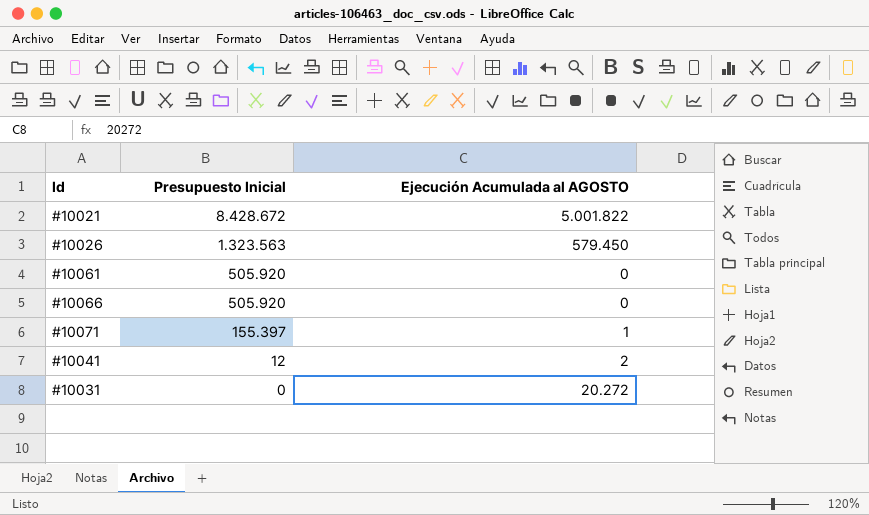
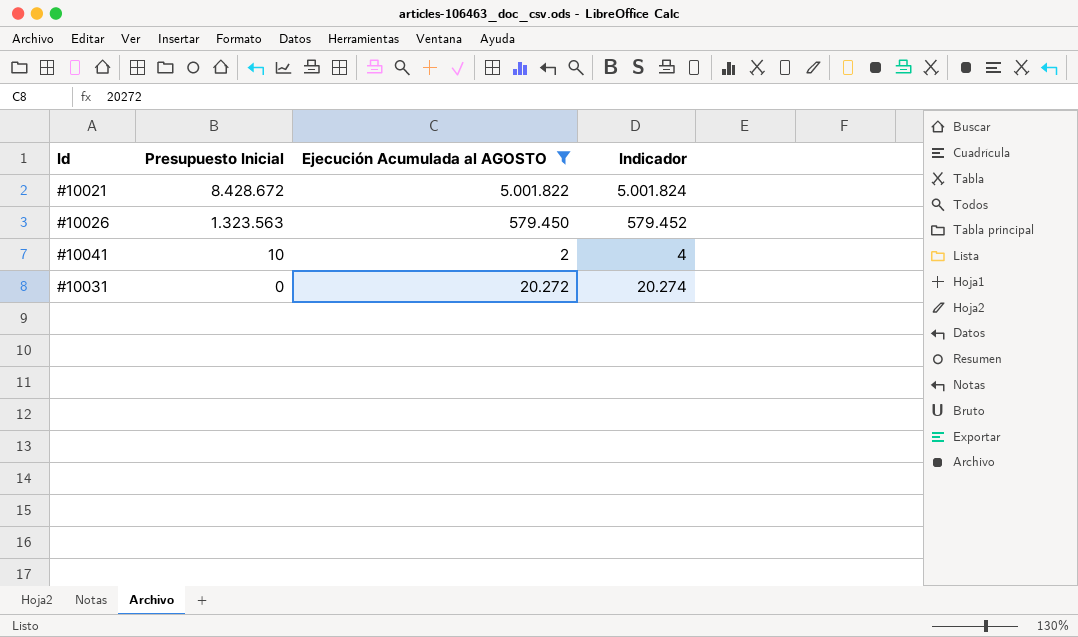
filter: none -> Ejecución Acumulada al AGOSTO >= 2
column Indicador | formula: none -> [Ejecución Acumulada al AGOSTO] + 2
#10041 | Presupuesto Inicial: 12 -> 10

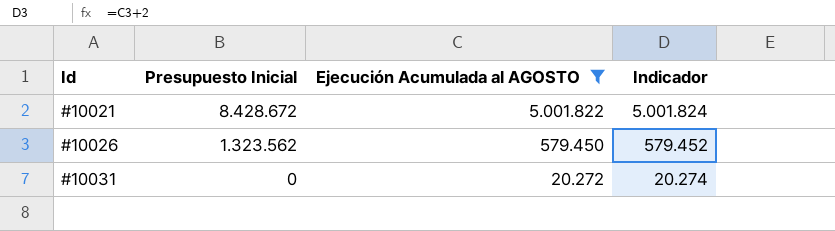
row #10041: 10 | 2 | 4 -> none
#10026 | Presupuesto Inicial: 1.323.563 -> 1.323.562

